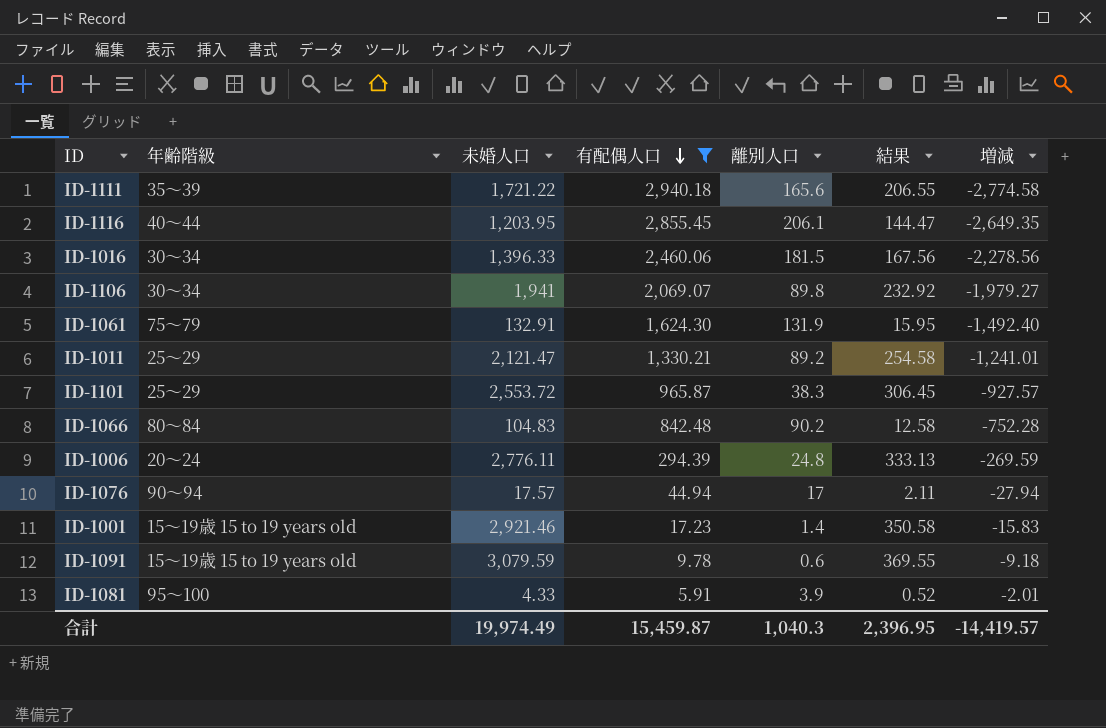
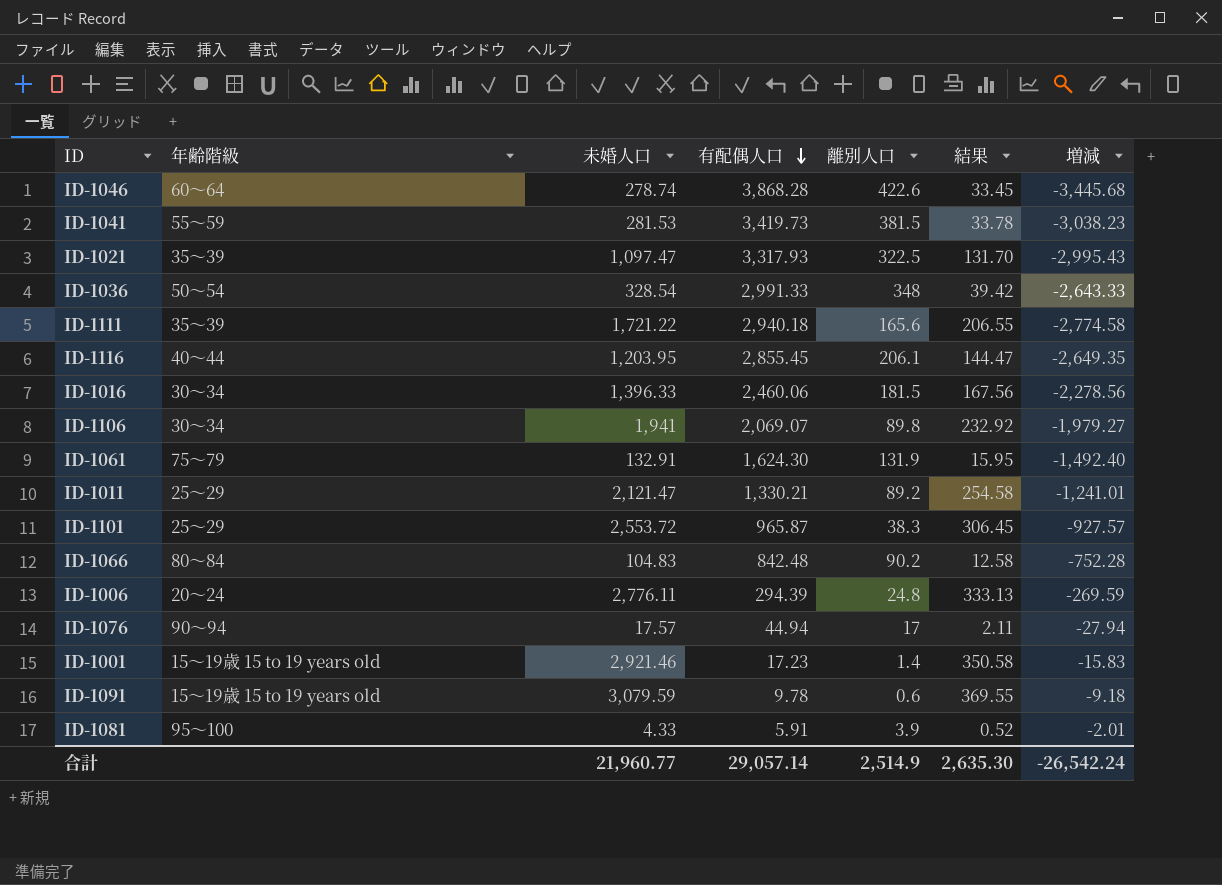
filter: 有配偶人口 <= 2,940.18 -> none
合計 | 未婚人口: 19,974.49 -> 21,960.77
合計 | 有配偶人口: 15,459.87 -> 29,057.14
合計 | 離別人口: 1,040.3 -> 2,514.9
合計 | 結果: 2,396.95 -> 2,635.30
合計 | 増減: -14,419.57 -> -26,542.24

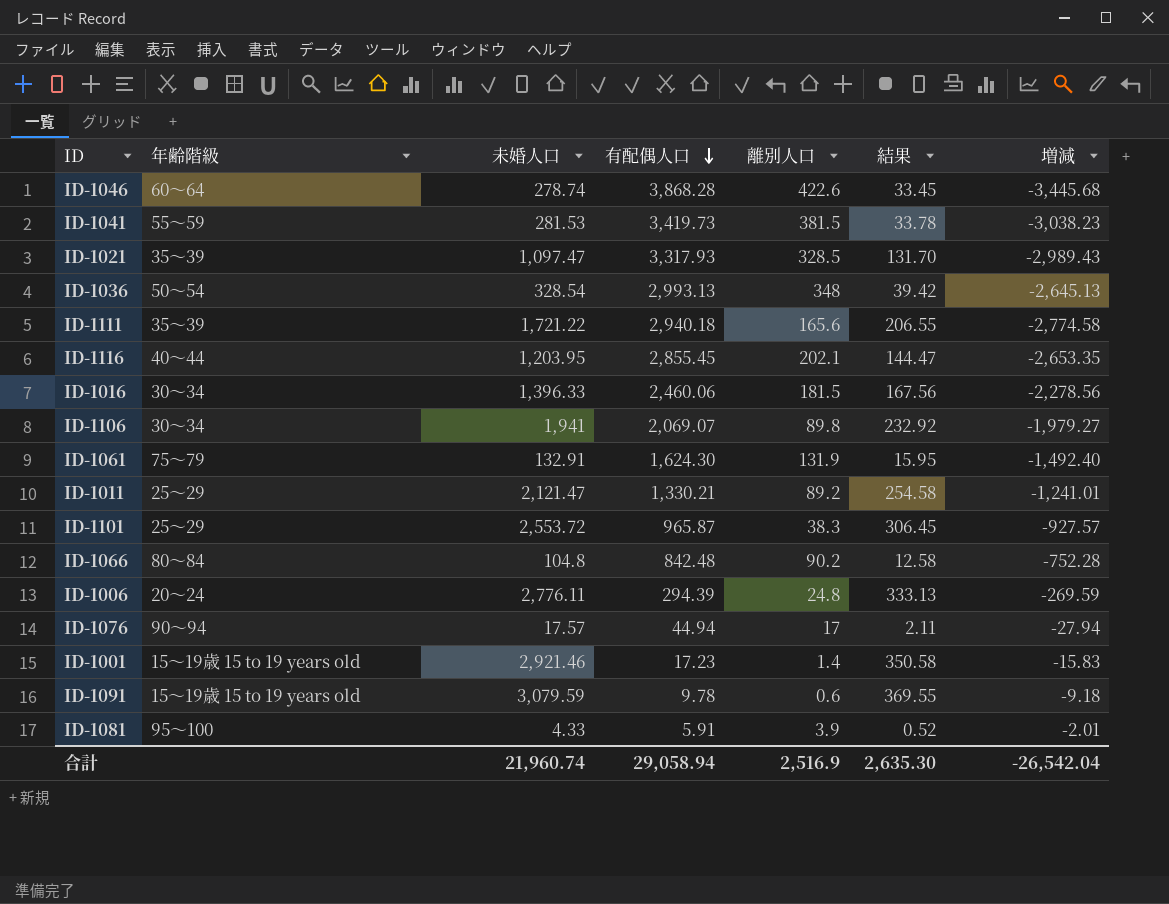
ID-1021 | 離別人口: 322.5 -> 328.5
ID-1021 | 増減: -2,995.43 -> -2,989.43
ID-1036 | 有配偶人口: 2,991.33 -> 2,993.13
ID-1036 | 増減: -2,643.33 -> -2,645.13
ID-1116 | 離別人口: 206.1 -> 202.1
ID-1116 | 増減: -2,649.35 -> -2,653.35
ID-1066 | 未婚人口: 104.83 -> 104.8
合計 | 未婚人口: 21,960.77 -> 21,960.74
合計 | 有配偶人口: 29,057.14 -> 29,058.94
合計 | 離別人口: 2,514.9 -> 2,516.9
合計 | 増減: -26,542.24 -> -26,542.04

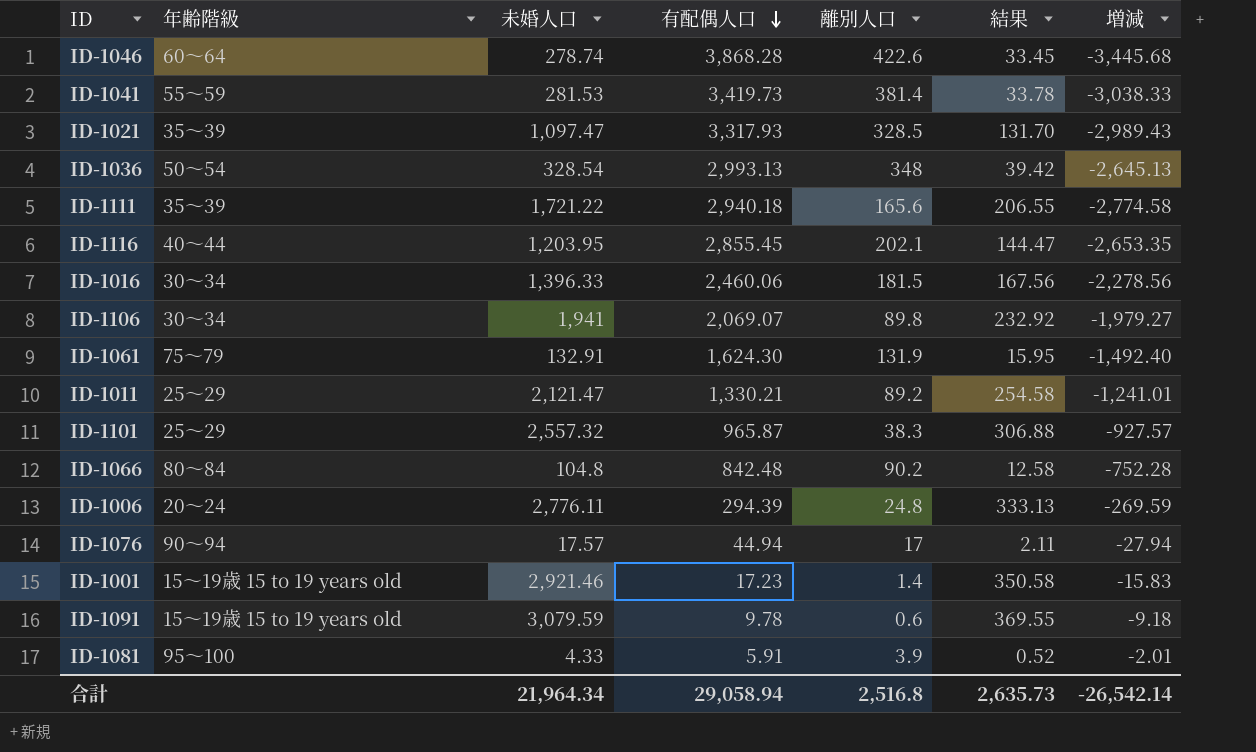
ID-1041 | 離別人口: 381.5 -> 381.4
ID-1041 | 増減: -3,038.23 -> -3,038.33
ID-1101 | 未婚人口: 2,553.72 -> 2,557.32
ID-1101 | 結果: 306.45 -> 306.88
合計 | 未婚人口: 21,960.74 -> 21,964.34
合計 | 離別人口: 2,516.9 -> 2,516.8
合計 | 結果: 2,635.30 -> 2,635.73
合計 | 増減: -26,542.04 -> -26,542.14

